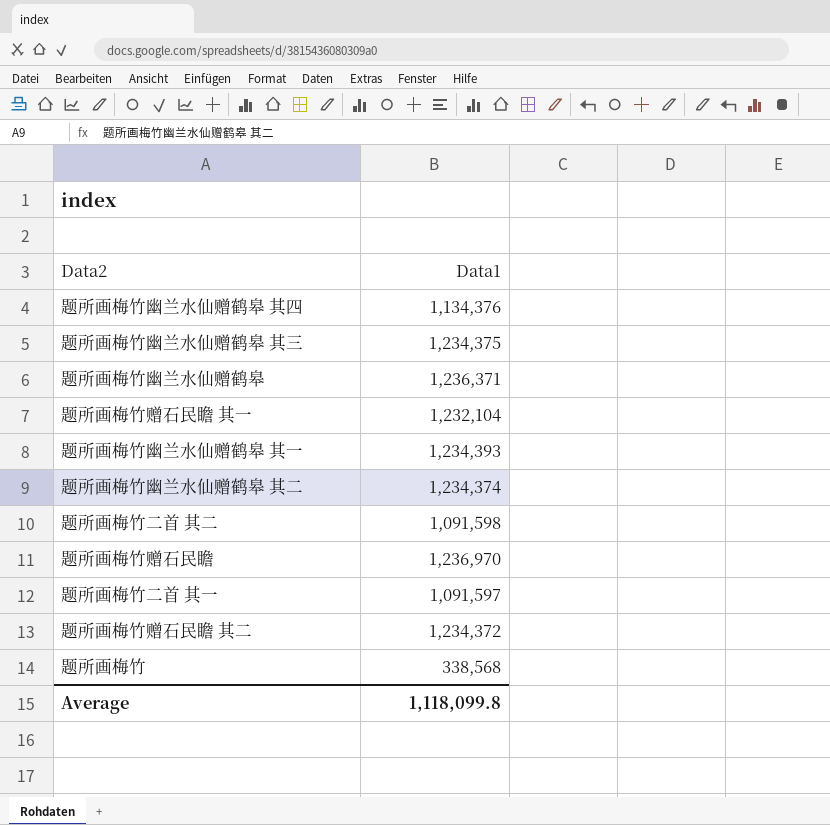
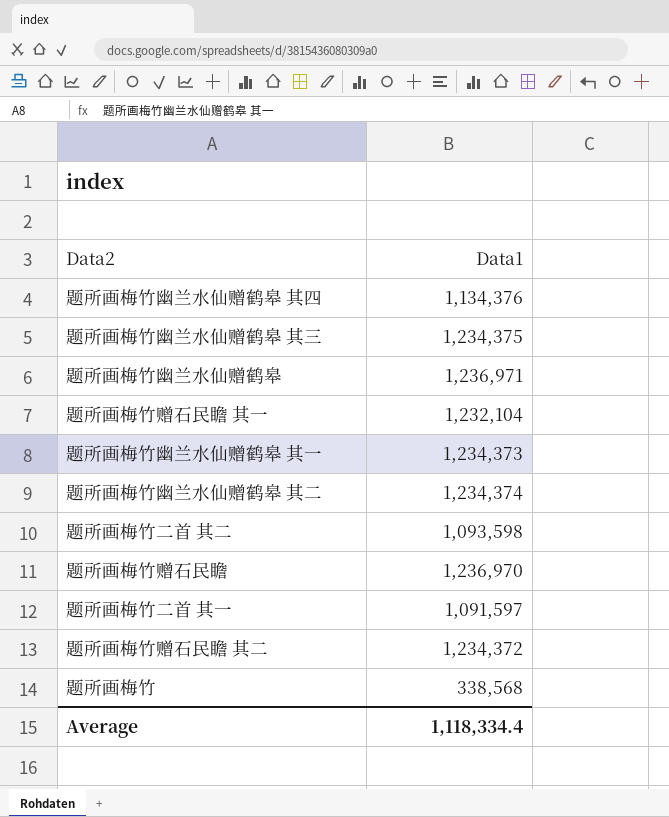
题所画梅竹幽兰水仙赠鹤皋 | Data1: 1,236,371 -> 1,236,971
题所画梅竹幽兰水仙赠鹤皋 其一 | Data1: 1,234,393 -> 1,234,373
题所画梅竹二首 其二 | Data1: 1,091,598 -> 1,093,598
Average | Data1: 1,118,099.8 -> 1,118,334.4

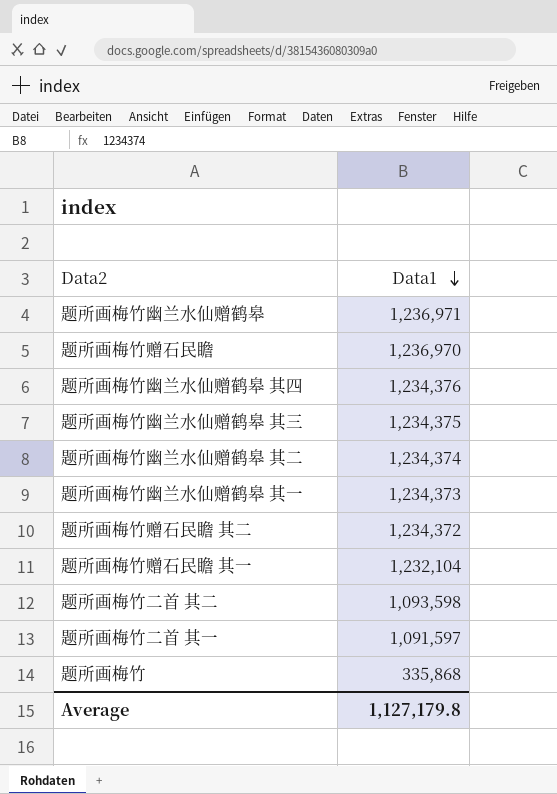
row order: none -> Data1 descending
题所画梅竹幽兰水仙赠鹤皋 其四 | Data1: 1,134,376 -> 1,234,376
题所画梅竹 | Data1: 338,568 -> 335,868
Average | Data1: 1,118,334.4 -> 1,127,179.8

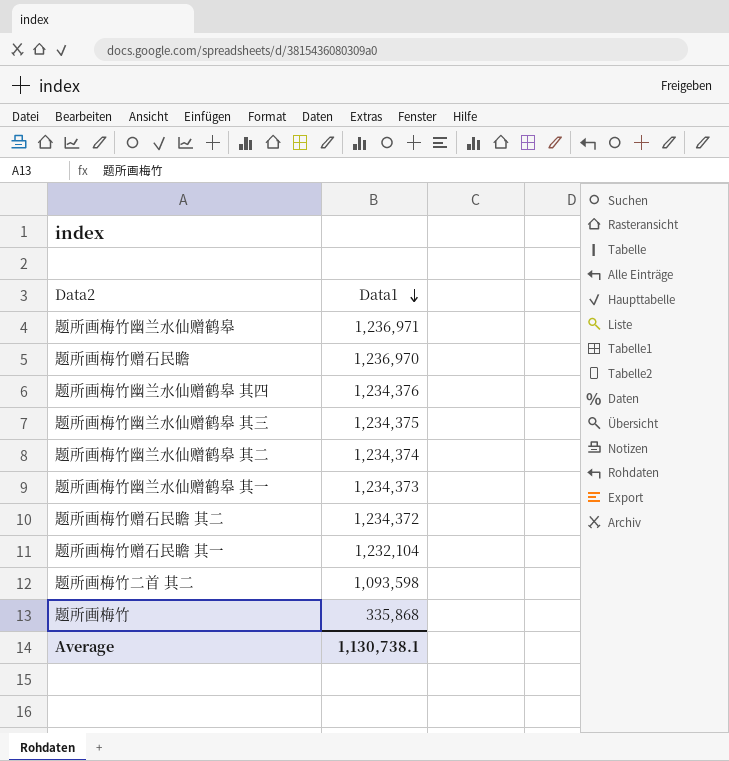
row 题所画梅竹二首 其一: 1,091,597 -> none
Average | Data1: 1,127,179.8 -> 1,130,738.1

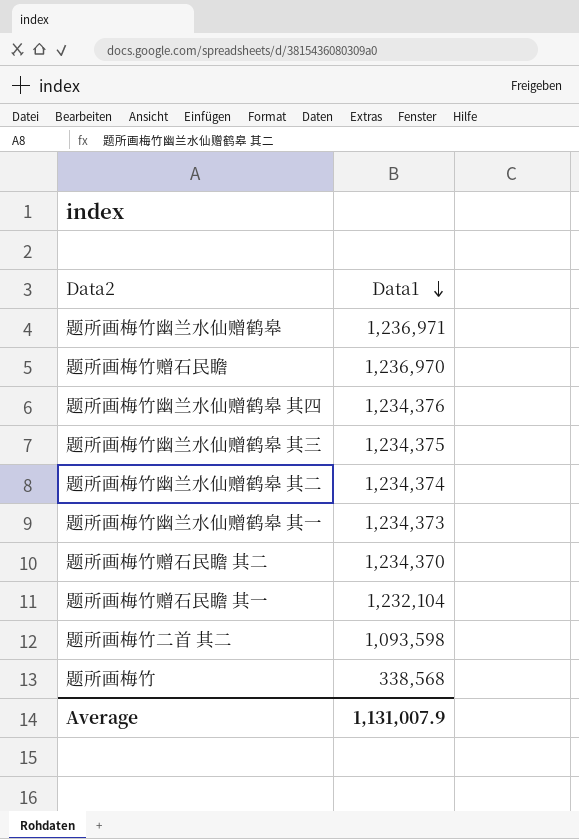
题所画梅竹赠石民瞻 其二 | Data1: 1,234,372 -> 1,234,370
题所画梅竹 | Data1: 335,868 -> 338,568
Average | Data1: 1,130,738.1 -> 1,131,007.9

